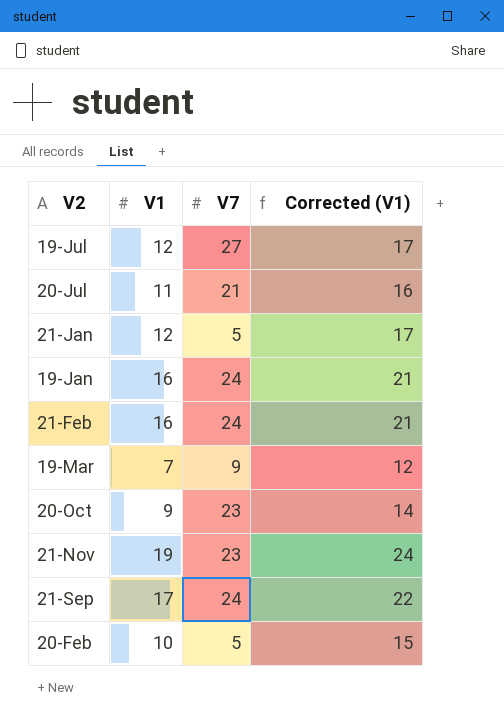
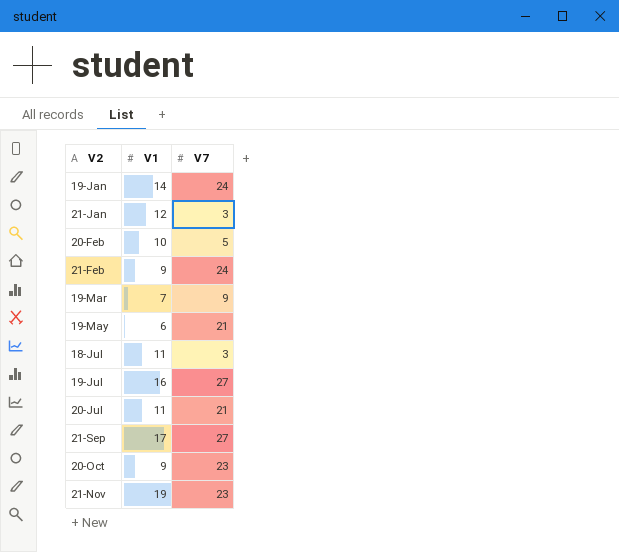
row order: none -> V2 ascending
column Corrected (V1) | formula: [V1] + 5 -> none
19-Jan | V1: 16 -> 14
21-Jan | V7: 5 -> 3
21-Feb | V1: 16 -> 9
row 19-May: none -> 6 | 21
row 18-Jul: none -> 11 | 3
19-Jul | V1: 12 -> 16
21-Sep | V7: 24 -> 27

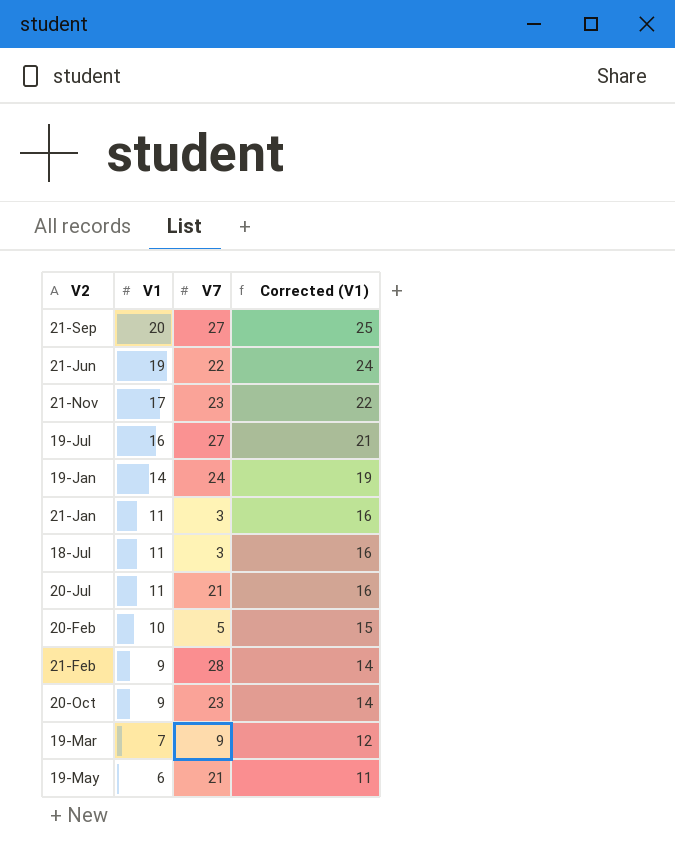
row order: V2 ascending -> V1 descending
column Corrected (V1) | formula: none -> [V1] + 5
21-Sep | V1: 17 -> 20
row 21-Jun: none -> 19 | 22 | 24
21-Nov | V1: 19 -> 17
21-Jan | V1: 12 -> 11
21-Feb | V7: 24 -> 28

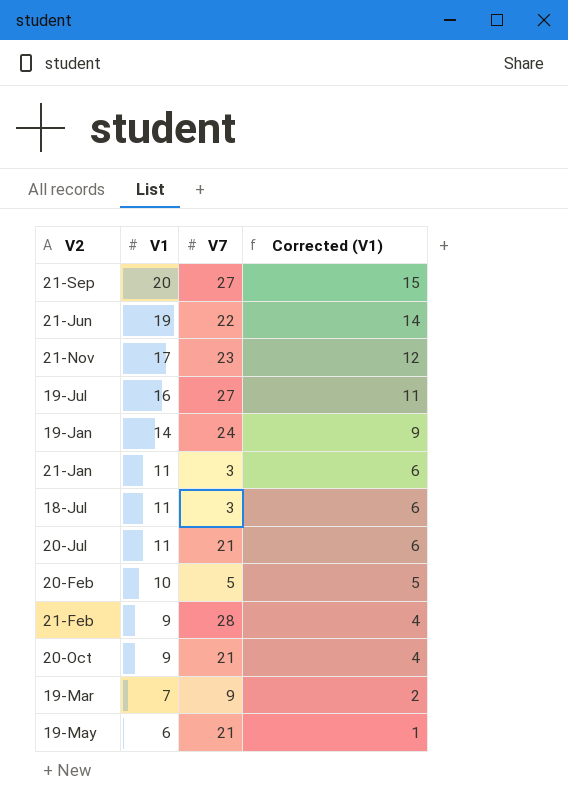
column Corrected (V1) | formula: [V1] + 5 -> [V1] - 5
20-Oct | V7: 23 -> 21

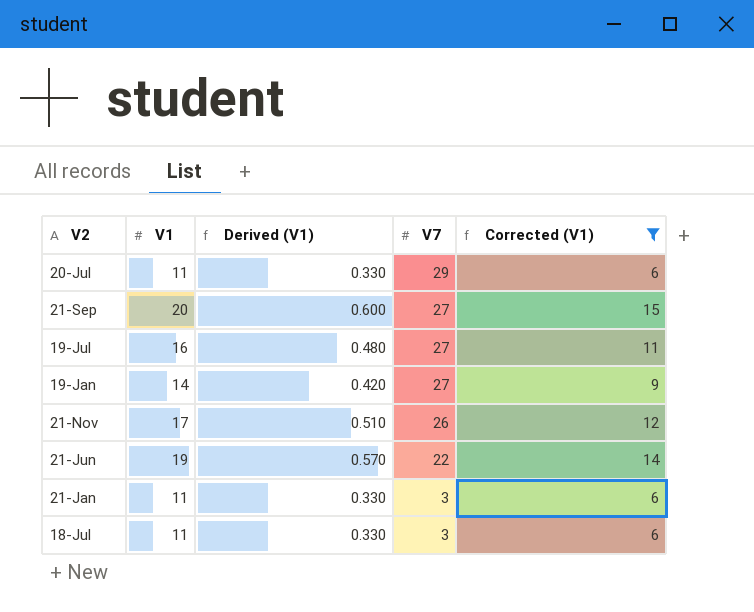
filter: none -> Corrected (V1) >= 6
row order: V1 descending -> V7 descending
column Derived (V1) | formula: none -> [V1] * 0.03
20-Jul | V7: 21 -> 29
19-Jan | V7: 24 -> 27
21-Nov | V7: 23 -> 26

